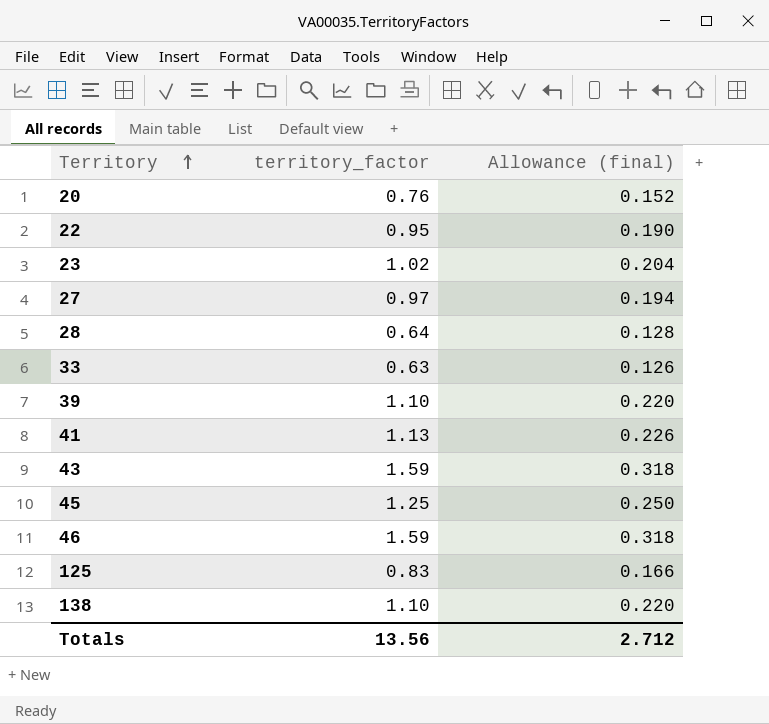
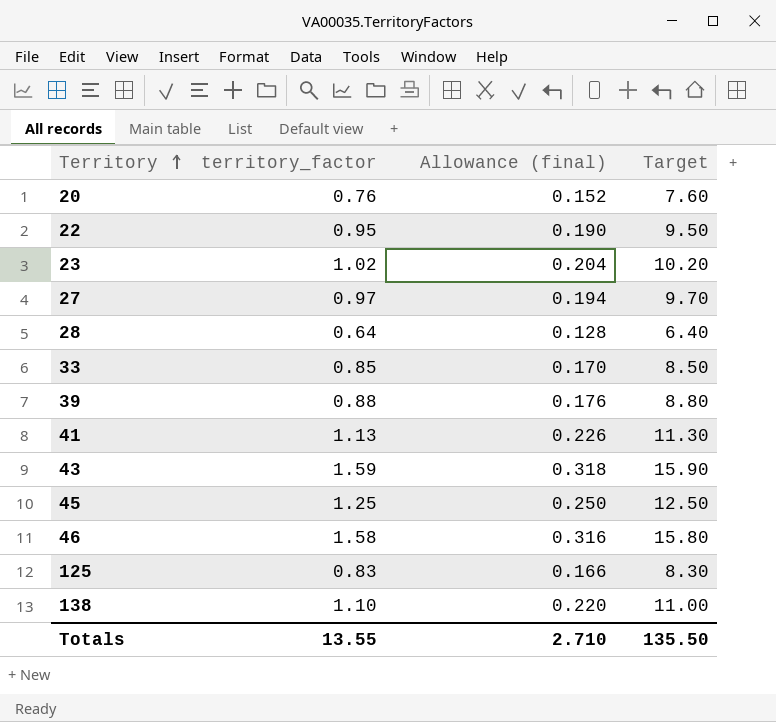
column Target | formula: none -> [territory_factor] * 10
33 | territory_factor: 0.63 -> 0.85
33 | Allowance (final): 0.126 -> 0.170
39 | territory_factor: 1.10 -> 0.88
39 | Allowance (final): 0.220 -> 0.176
46 | territory_factor: 1.59 -> 1.58
46 | Allowance (final): 0.318 -> 0.316
Totals | territory_factor: 13.56 -> 13.55
Totals | Allowance (final): 2.712 -> 2.710

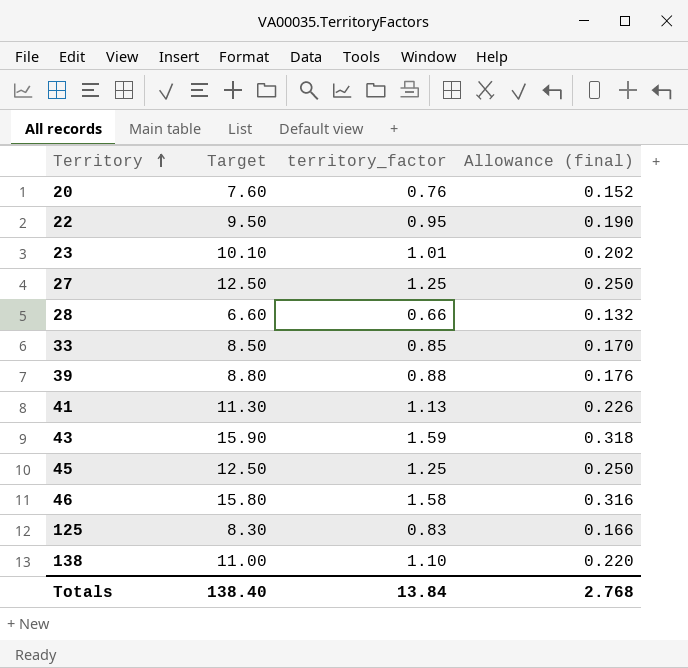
column Target | position: 4 -> 2
23 | Target: 10.20 -> 10.10
23 | territory_factor: 1.02 -> 1.01
23 | Allowance (final): 0.204 -> 0.202
27 | Target: 9.70 -> 12.50
27 | territory_factor: 0.97 -> 1.25
27 | Allowance (final): 0.194 -> 0.250
28 | Target: 6.40 -> 6.60
28 | territory_factor: 0.64 -> 0.66
28 | Allowance (final): 0.128 -> 0.132
Totals | Target: 135.50 -> 138.40
Totals | territory_factor: 13.55 -> 13.84
Totals | Allowance (final): 2.710 -> 2.768

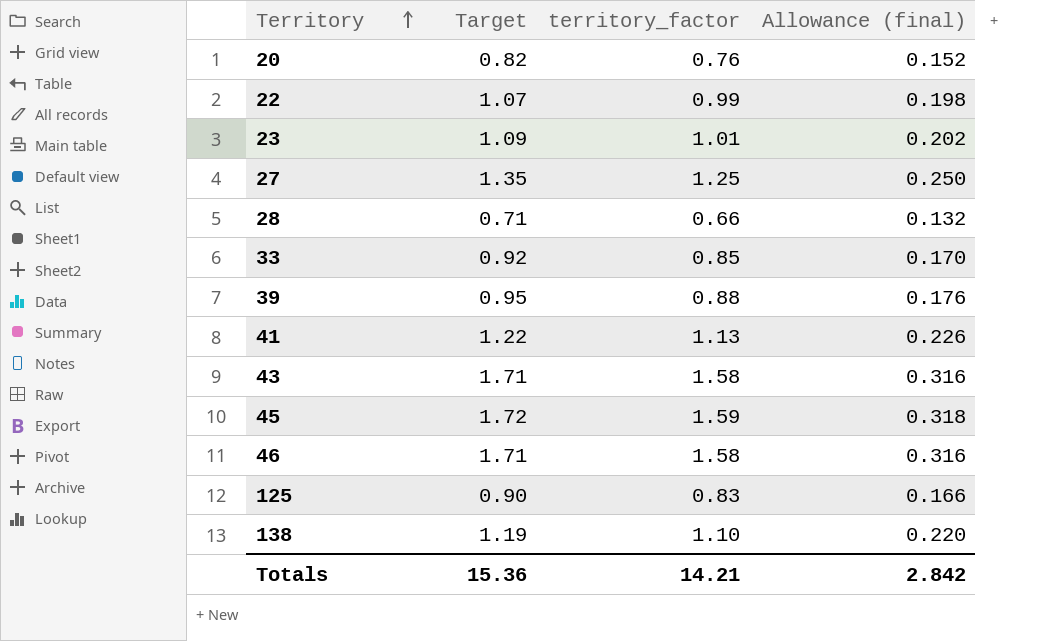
column Target | formula: [territory_factor] * 10 -> [territory_factor] * 1.08
22 | territory_factor: 0.95 -> 0.99
22 | Allowance (final): 0.190 -> 0.198
43 | territory_factor: 1.59 -> 1.58
43 | Allowance (final): 0.318 -> 0.316
45 | territory_factor: 1.25 -> 1.59
45 | Allowance (final): 0.250 -> 0.318
Totals | Target: 138.40 -> 15.36
Totals | territory_factor: 13.84 -> 14.21
Totals | Allowance (final): 2.768 -> 2.842

